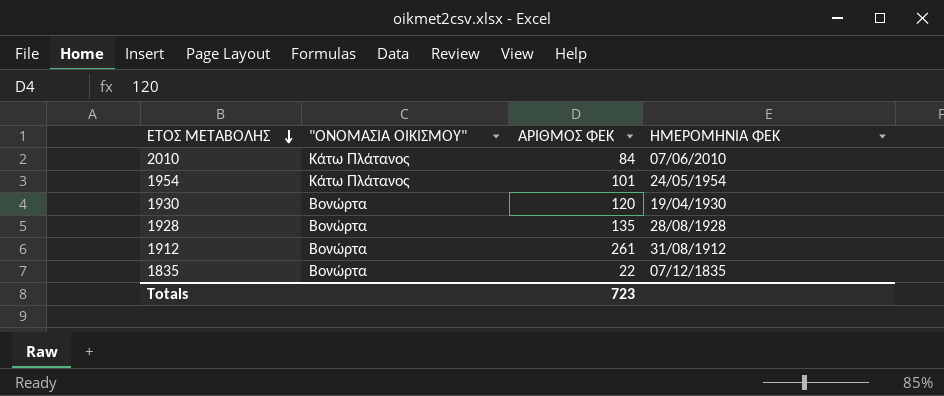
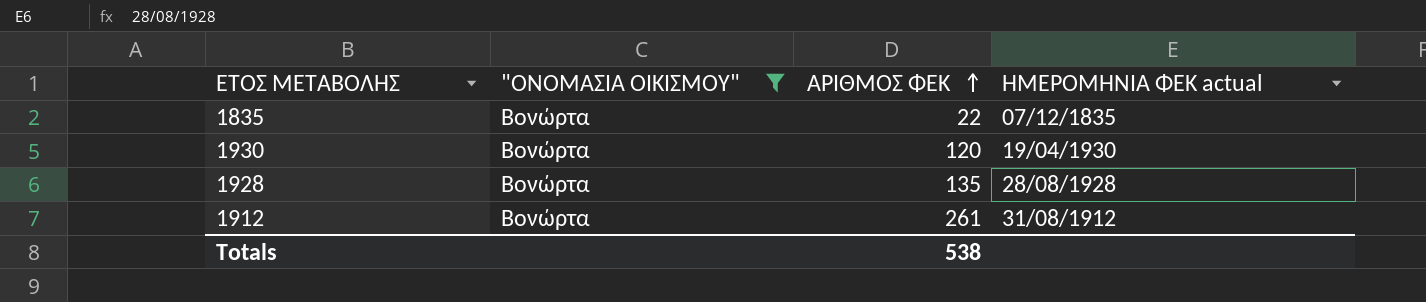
filter: none -> "ΟΝΟΜΑΣΙΑ ΟΙΚΙΣΜΟΥ" = Βονώρτα
row order: ΕΤΟΣ ΜΕΤΑΒΟΛΗΣ descending -> ΑΡΙΘΜΟΣ ΦΕΚ ascending
column name: ΗΜΕΡΟΜΗΝΙΑ ΦΕΚ -> ΗΜΕΡΟΜΗΝΙΑ ΦΕΚ actual
Totals | ΑΡΙΘΜΟΣ ΦΕΚ: 723 -> 538

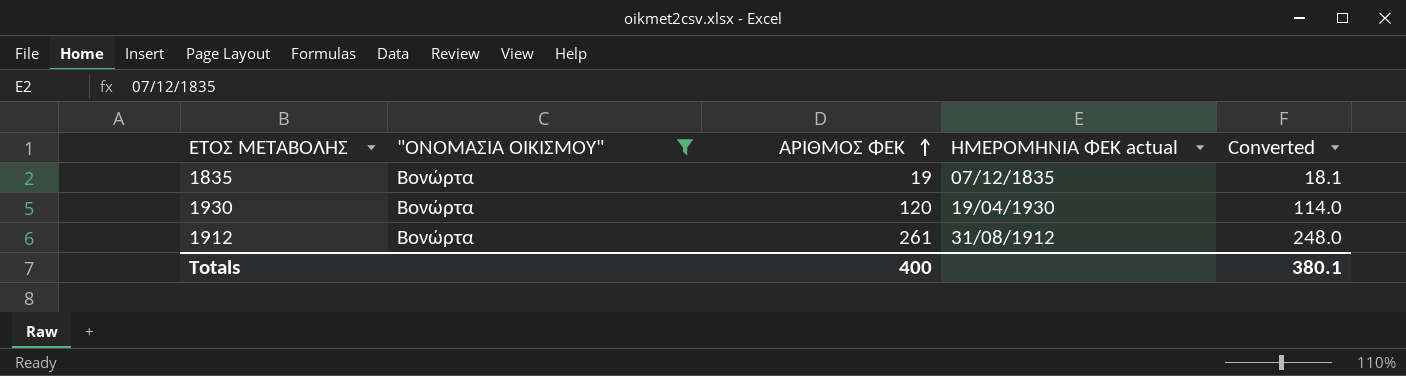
column Converted | formula: none -> [ΑΡΙΘΜΟΣ ΦΕΚ] * 0.95
row 1928: Βονώρτα | 135 | 28/08/1928 -> none
1835 | ΑΡΙΘΜΟΣ ΦΕΚ: 22 -> 19
Totals | ΑΡΙΘΜΟΣ ΦΕΚ: 538 -> 400

